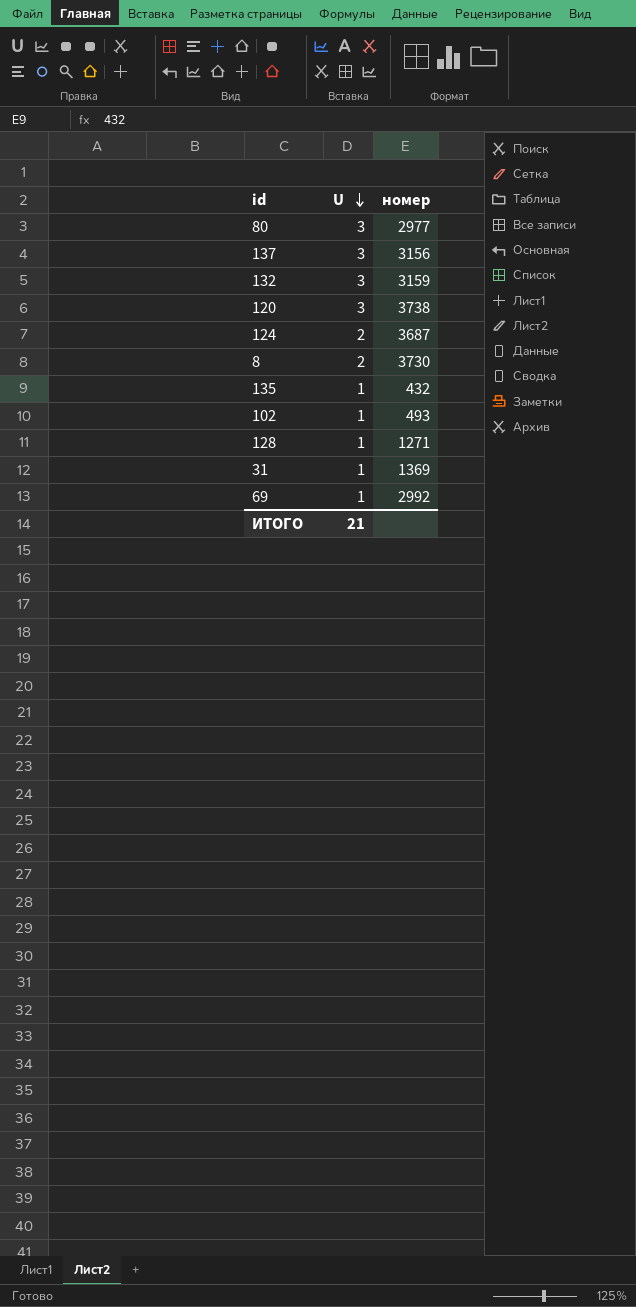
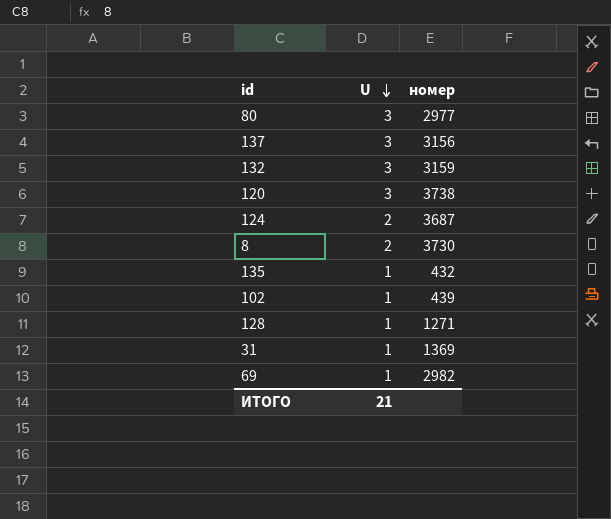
102 | номер: 493 -> 439
69 | номер: 2992 -> 2982

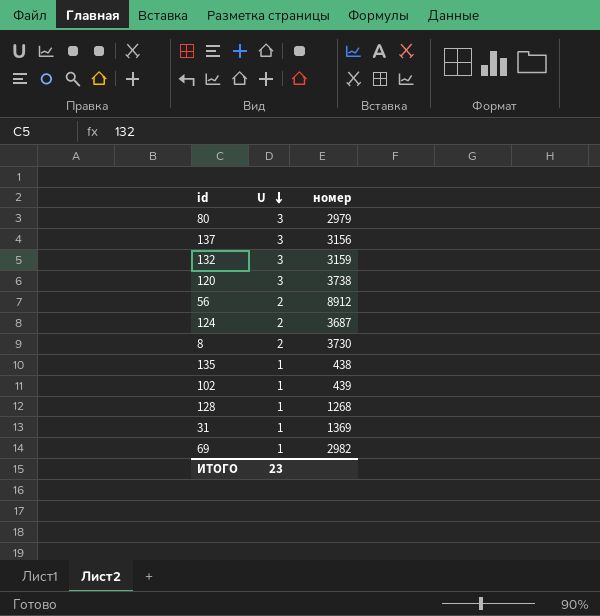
80 | номер: 2977 -> 2979
row 56: none -> 2 | 8912
135 | номер: 432 -> 438
128 | номер: 1271 -> 1268
ИТОГО | U: 21 -> 23

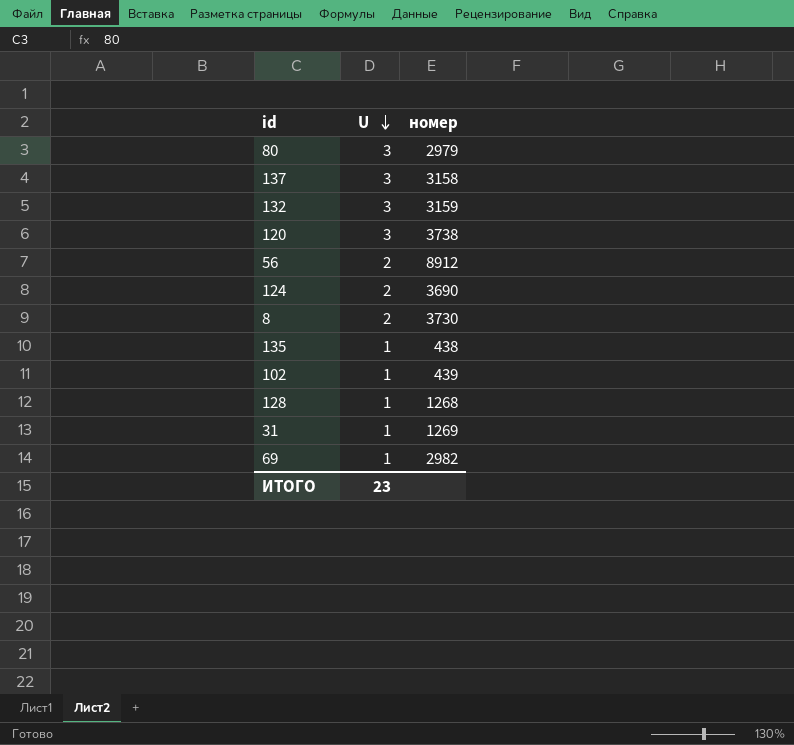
137 | номер: 3156 -> 3158
124 | номер: 3687 -> 3690
31 | номер: 1369 -> 1269

